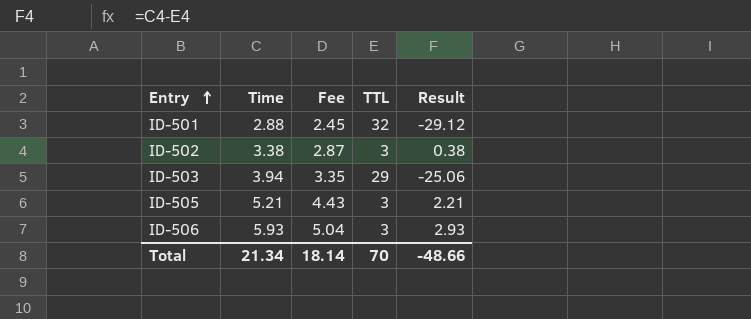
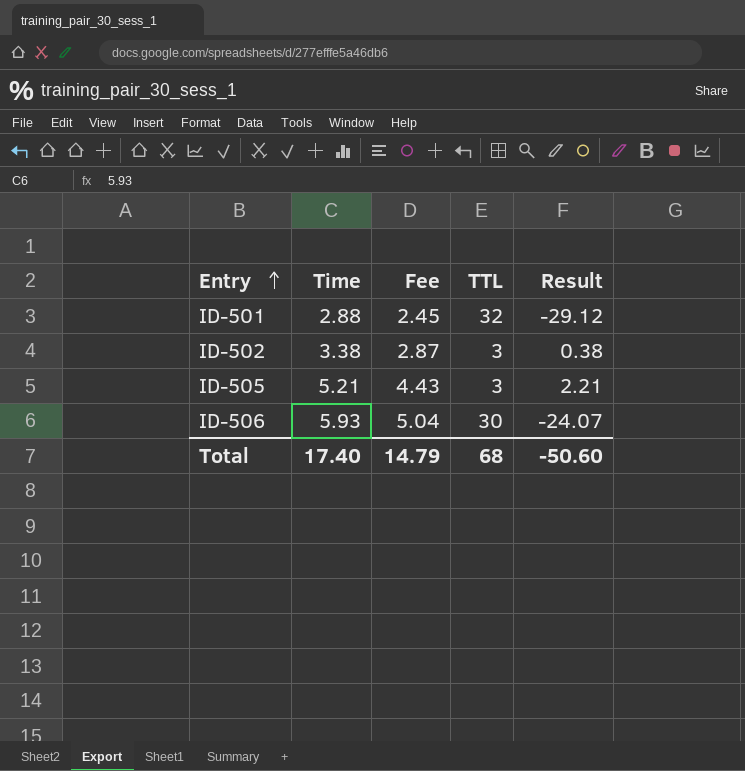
row ID-503: 3.94 | 3.35 | 29 | -25.06 -> none
ID-506 | TTL: 3 -> 30
ID-506 | Result: 2.93 -> -24.07
Total | Time: 21.34 -> 17.40
Total | Fee: 18.14 -> 14.79
Total | TTL: 70 -> 68
Total | Result: -48.66 -> -50.60

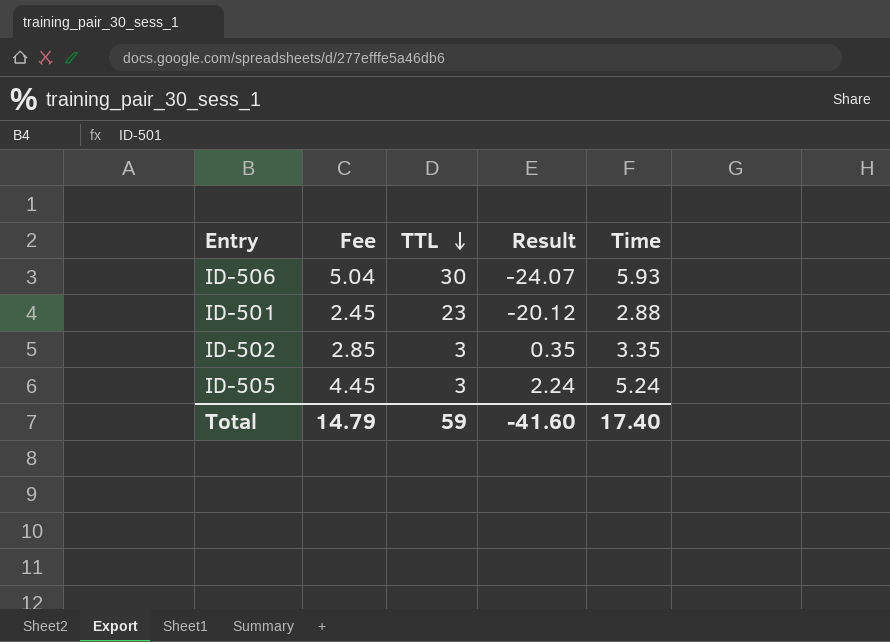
row order: Entry ascending -> TTL descending
column Time | position: 2 -> 5
ID-501 | TTL: 32 -> 23
ID-501 | Result: -29.12 -> -20.12
ID-502 | Fee: 2.87 -> 2.85
ID-502 | Result: 0.38 -> 0.35
ID-502 | Time: 3.38 -> 3.35
ID-505 | Fee: 4.43 -> 4.45
ID-505 | Result: 2.21 -> 2.24
ID-505 | Time: 5.21 -> 5.24
Total | TTL: 68 -> 59
Total | Result: -50.60 -> -41.60

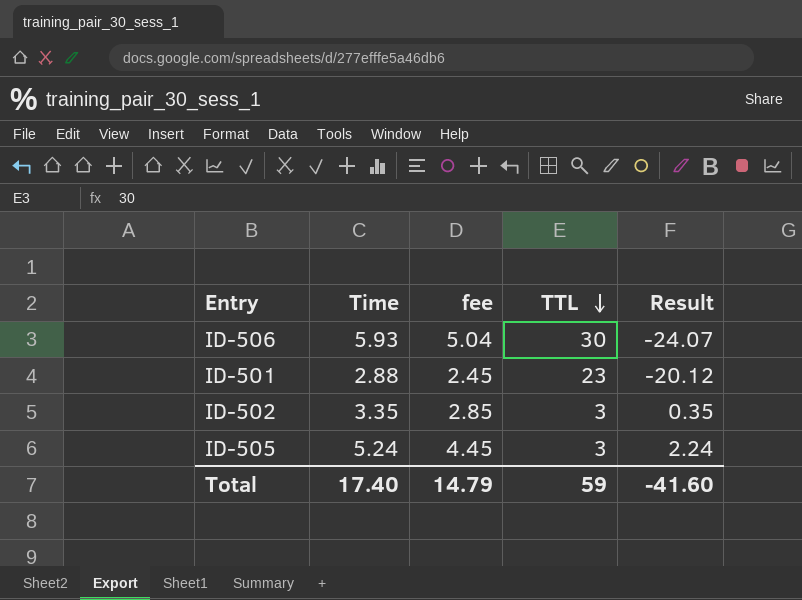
column Time | position: 5 -> 2
column name: Fee -> fee

